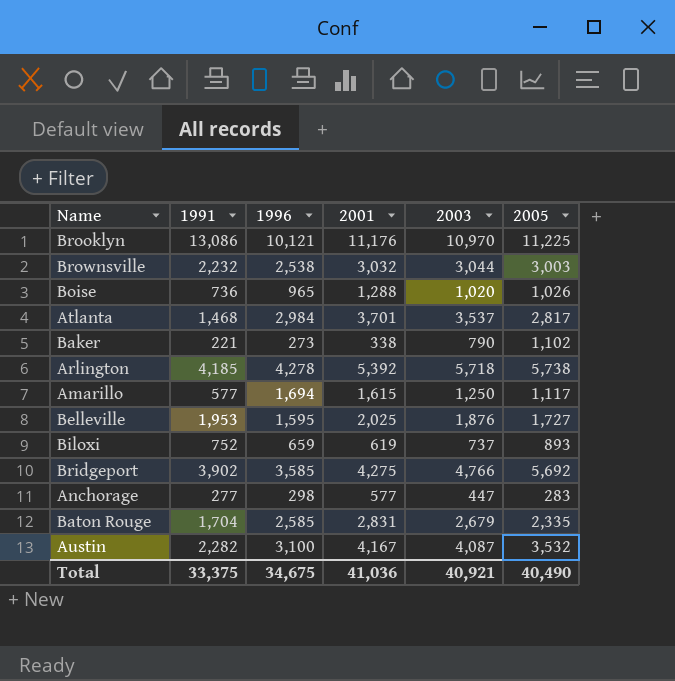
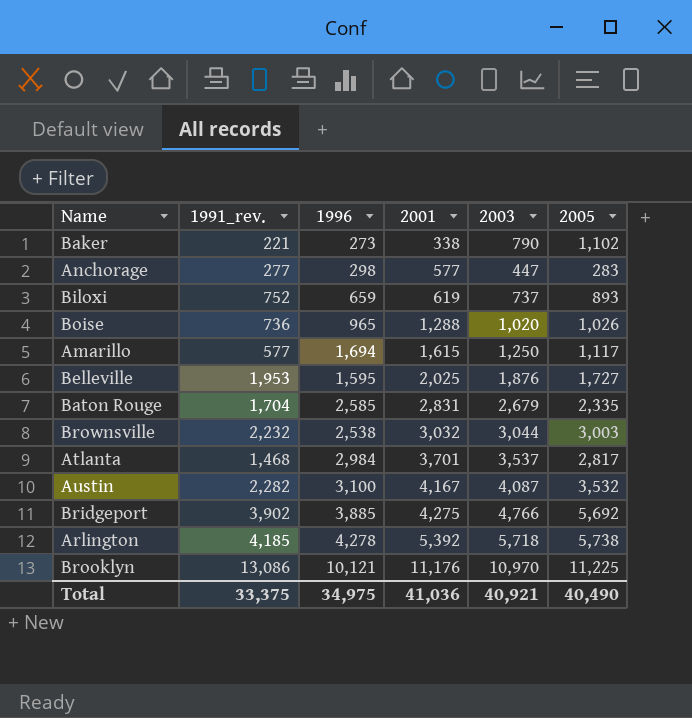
row order: none -> 2001 ascending
column name: 1991 -> 1991_rev.
Bridgeport | 1996: 3,585 -> 3,885
Total | 1996: 34,675 -> 34,975

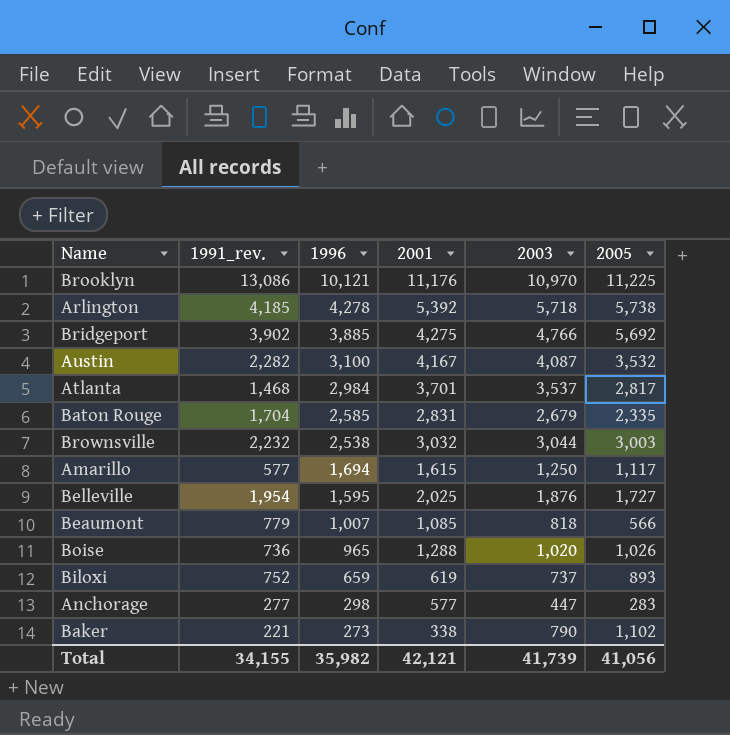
row order: 2001 ascending -> 1996 descending
Belleville | 1991_rev.: 1,953 -> 1,954
row Beaumont: none -> 779 | 1,007 | 1,085 | 818 | 566
Total | 1991_rev.: 33,375 -> 34,155
Total | 1996: 34,975 -> 35,982
Total | 2001: 41,036 -> 42,121
Total | 2003: 40,921 -> 41,739
Total | 2005: 40,490 -> 41,056

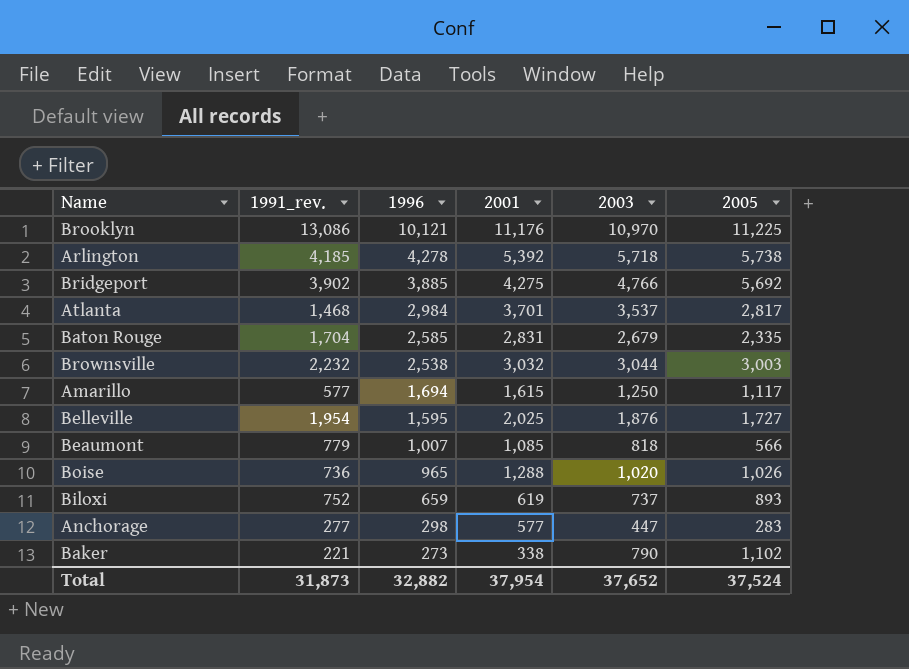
row Austin: 2,282 | 3,100 | 4,167 | 4,087 | 3,532 -> none
Total | 1991_rev.: 34,155 -> 31,873
Total | 1996: 35,982 -> 32,882
Total | 2001: 42,121 -> 37,954
Total | 2003: 41,739 -> 37,652
Total | 2005: 41,056 -> 37,524

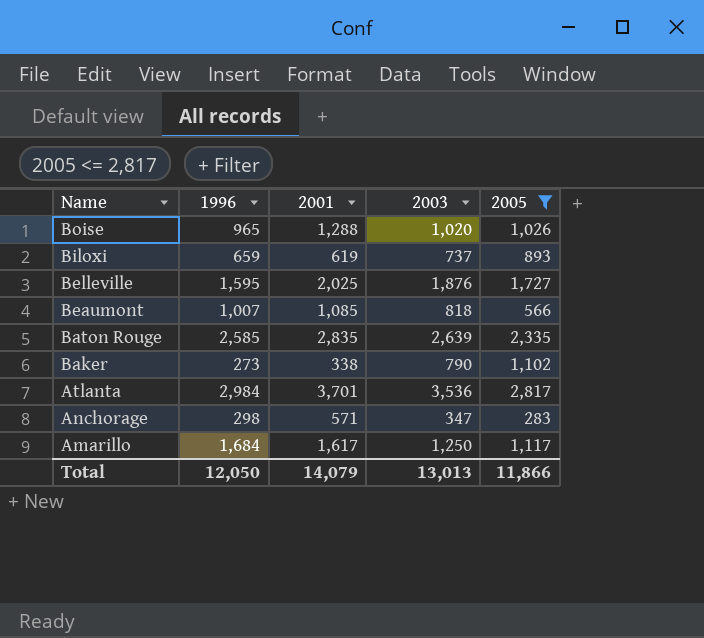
filter: none -> 2005 <= 2,817
row order: 1996 descending -> Name descending
column 1991_rev. | position: 2 -> none
Baton Rouge | 2001: 2,831 -> 2,835
Baton Rouge | 2003: 2,679 -> 2,639
Atlanta | 2003: 3,537 -> 3,536
Anchorage | 2001: 577 -> 571
Anchorage | 2003: 447 -> 347
Amarillo | 1996: 1,694 -> 1,684
Amarillo | 2001: 1,615 -> 1,617
Total | 1996: 32,882 -> 12,050
Total | 2001: 37,954 -> 14,079
Total | 2003: 37,652 -> 13,013
Total | 2005: 37,524 -> 11,866

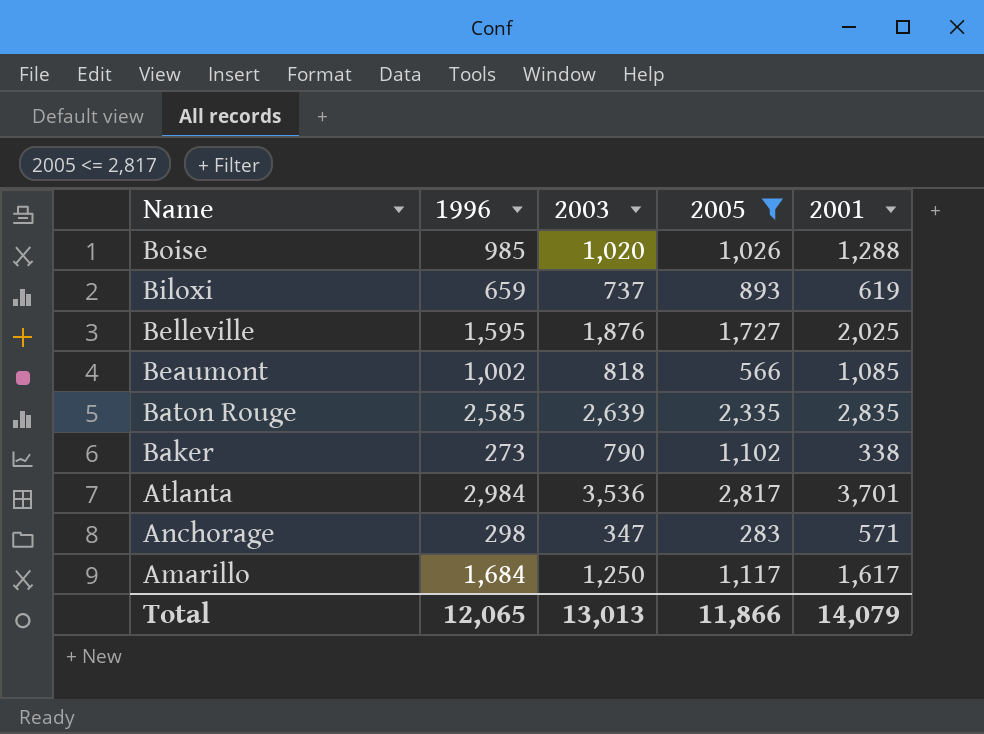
column 2001 | position: 3 -> 5
Boise | 1996: 965 -> 985
Beaumont | 1996: 1,007 -> 1,002
Total | 1996: 12,050 -> 12,065

